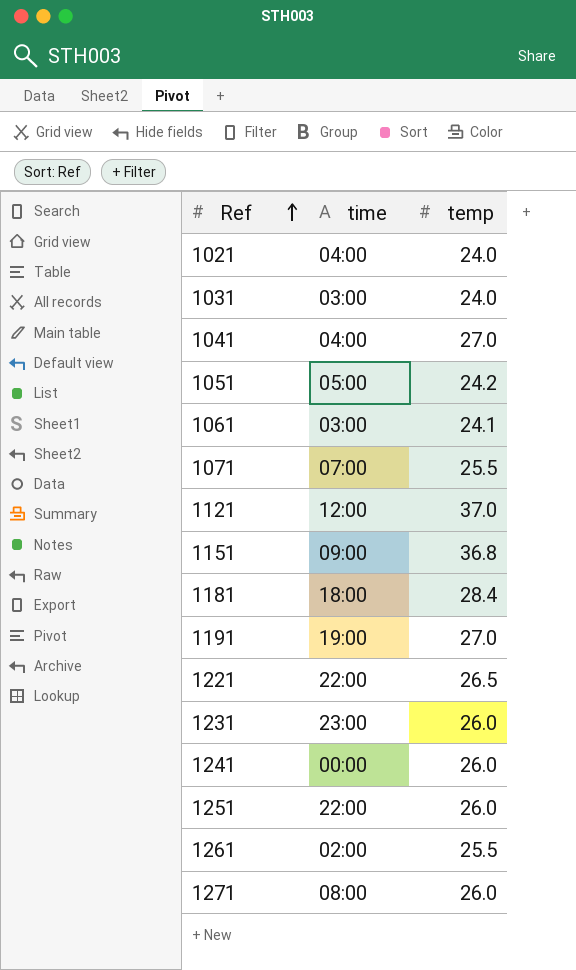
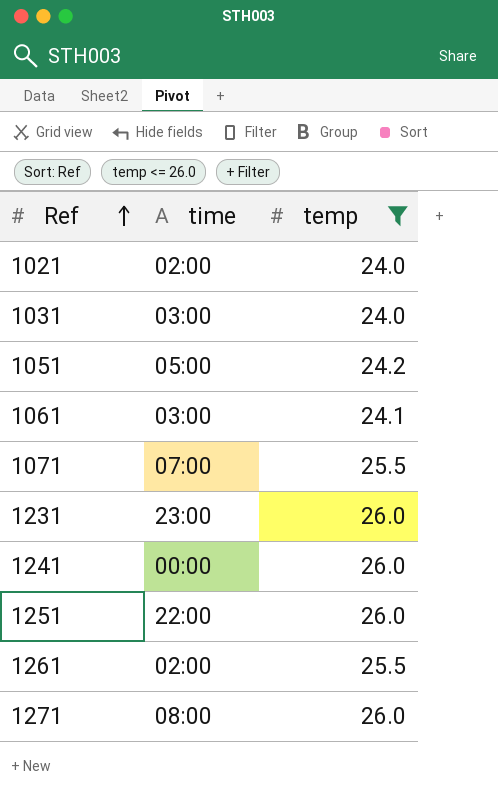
filter: none -> temp <= 26.0
1021 | time: 04:00 -> 02:00

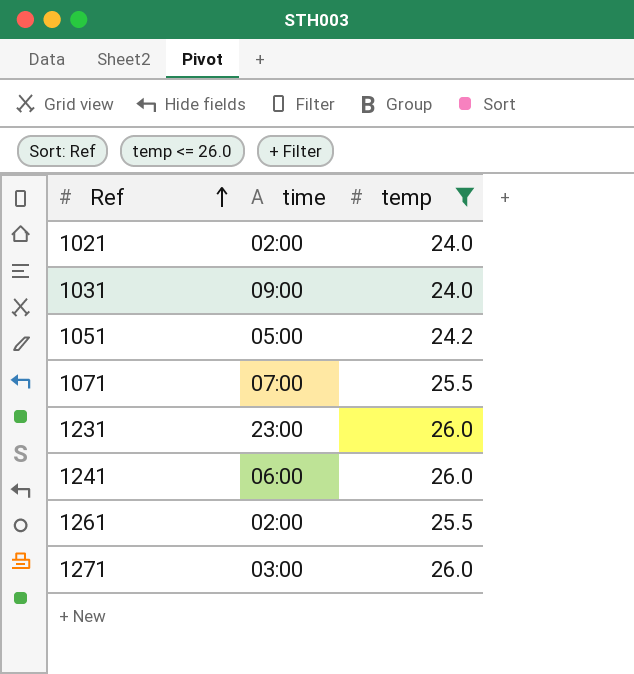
row 1061: 03:00 | 24.1 -> none
row 1251: 22:00 | 26.0 -> none
1031 | time: 03:00 -> 09:00
1241 | time: 00:00 -> 06:00
1271 | time: 08:00 -> 03:00

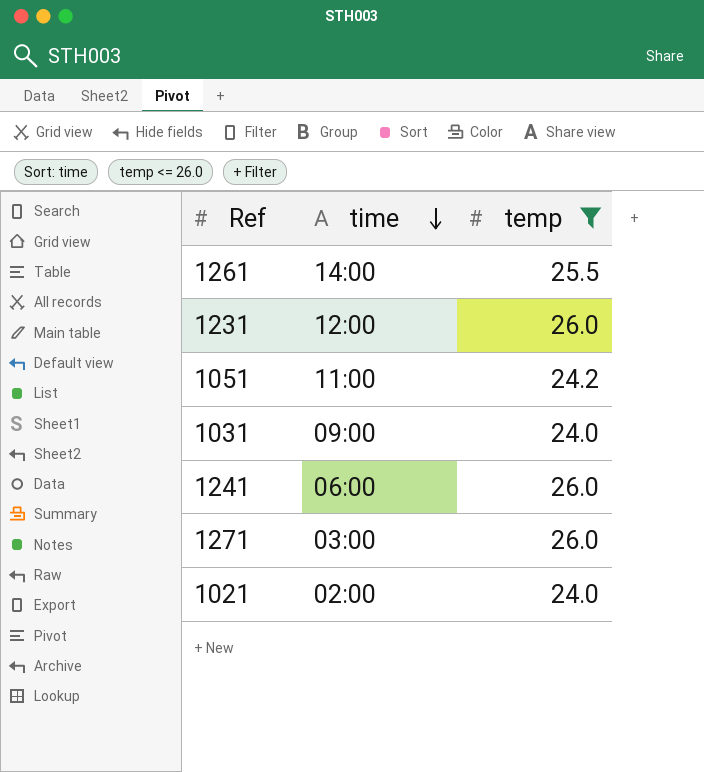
row order: Ref ascending -> time descending
row 1071: 07:00 | 25.5 -> none
1261 | time: 02:00 -> 14:00
1231 | time: 23:00 -> 12:00
1051 | time: 05:00 -> 11:00

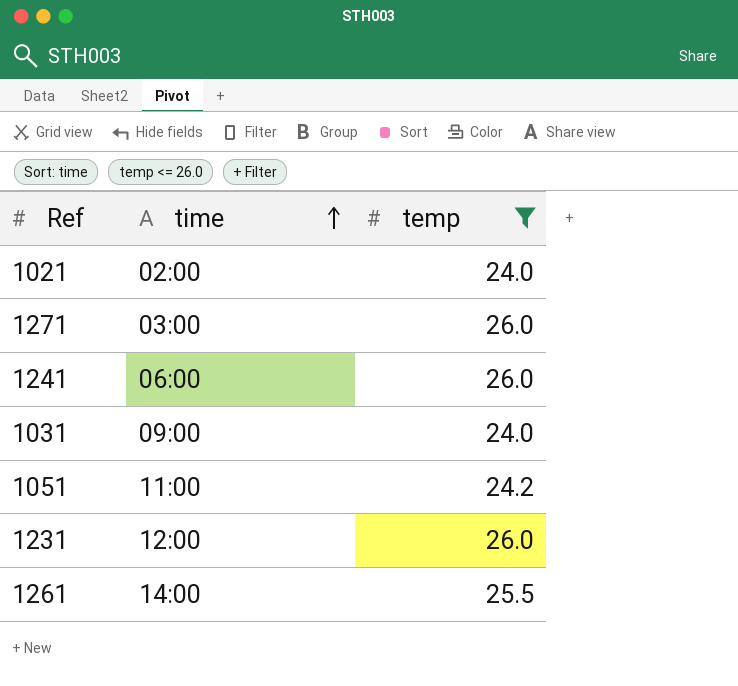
row order: time descending -> time ascending

